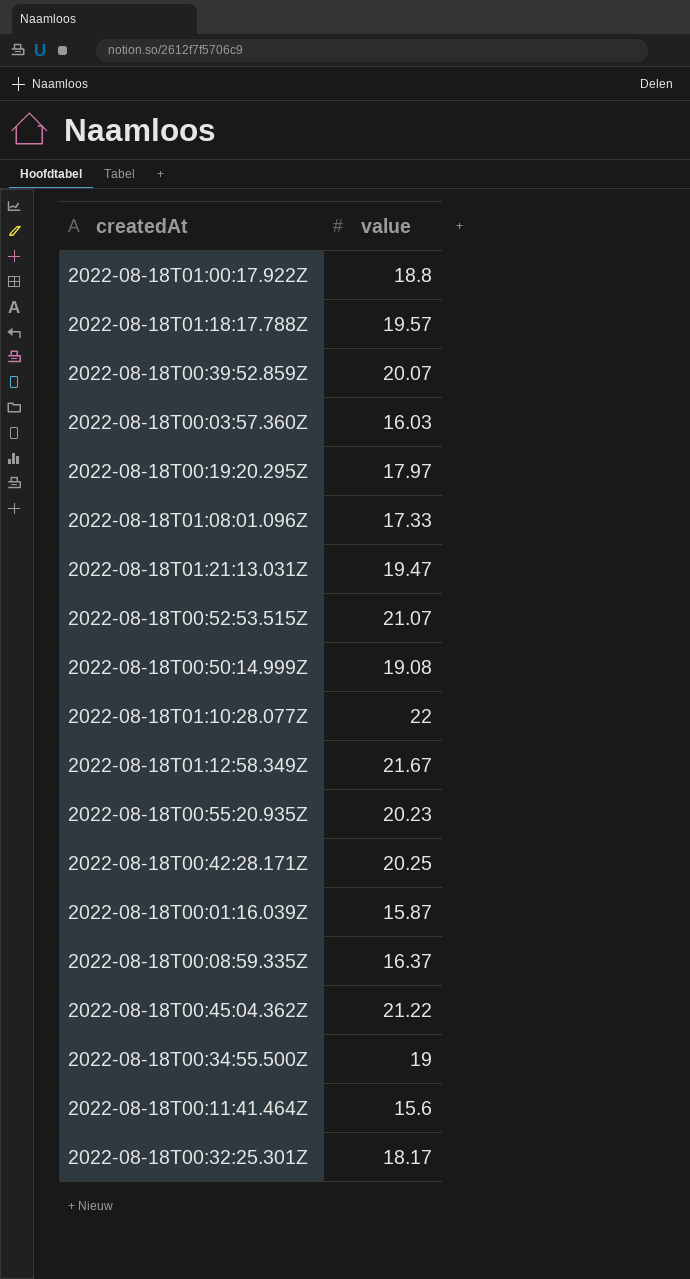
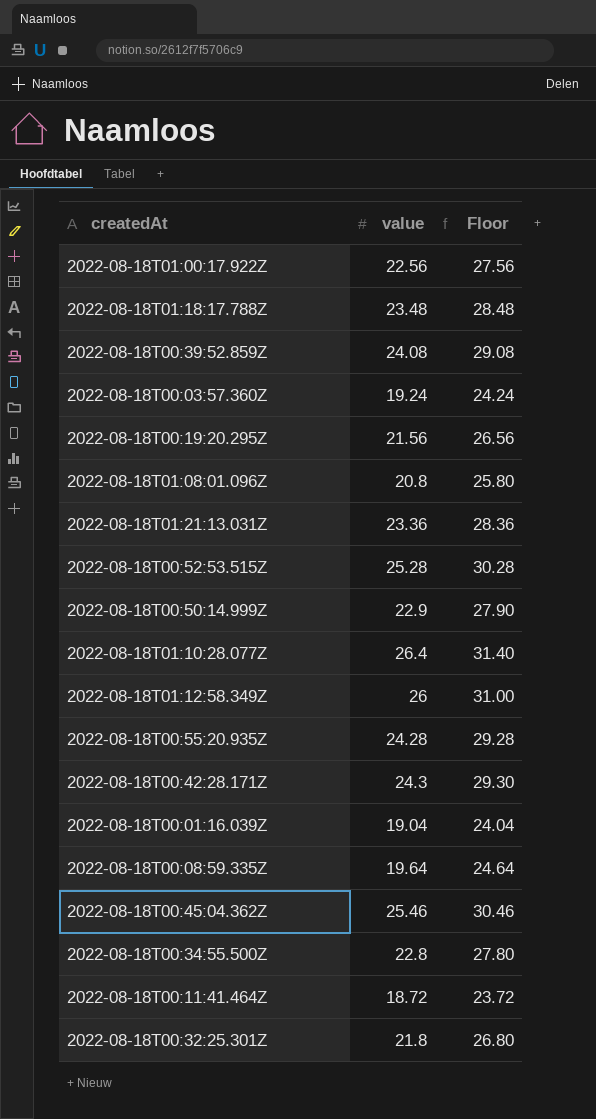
column Floor | formula: none -> [value] + 5
2022-08-18T01:00:17.922Z | value: 18.8 -> 22.56
2022-08-18T01:18:17.788Z | value: 19.57 -> 23.48
2022-08-18T00:39:52.859Z | value: 20.07 -> 24.08
2022-08-18T00:03:57.360Z | value: 16.03 -> 19.24
2022-08-18T00:19:20.295Z | value: 17.97 -> 21.56
2022-08-18T01:08:01.096Z | value: 17.33 -> 20.8
2022-08-18T01:21:13.031Z | value: 19.47 -> 23.36
2022-08-18T00:52:53.515Z | value: 21.07 -> 25.28
2022-08-18T00:50:14.999Z | value: 19.08 -> 22.9
2022-08-18T01:10:28.077Z | value: 22 -> 26.4
2022-08-18T01:12:58.349Z | value: 21.67 -> 26
2022-08-18T00:55:20.935Z | value: 20.23 -> 24.28
2022-08-18T00:42:28.171Z | value: 20.25 -> 24.3
2022-08-18T00:01:16.039Z | value: 15.87 -> 19.04
2022-08-18T00:08:59.335Z | value: 16.37 -> 19.64
2022-08-18T00:45:04.362Z | value: 21.22 -> 25.46
2022-08-18T00:34:55.500Z | value: 19 -> 22.8
2022-08-18T00:11:41.464Z | value: 15.6 -> 18.72
2022-08-18T00:32:25.301Z | value: 18.17 -> 21.8

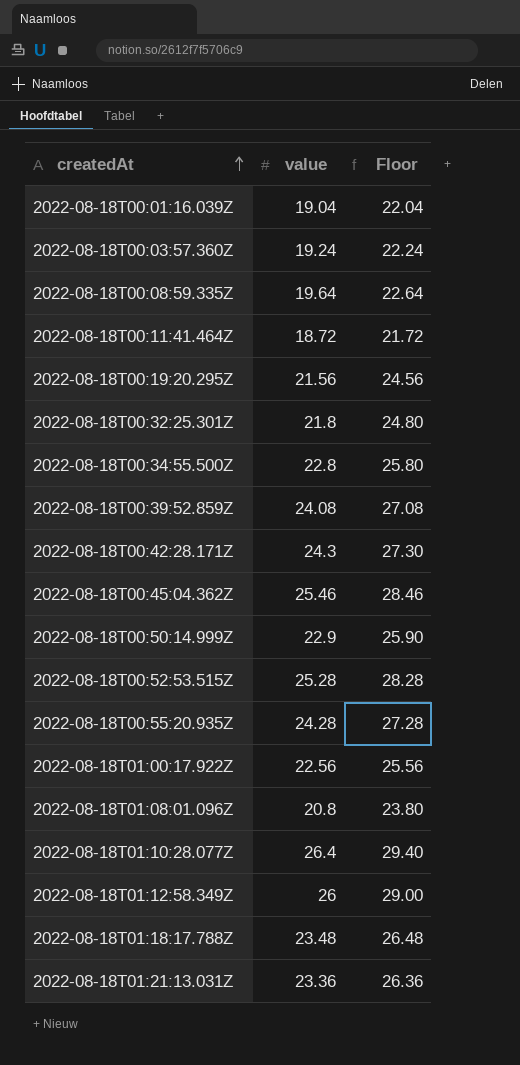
row order: none -> createdAt ascending
column Floor | formula: [value] + 5 -> [value] + 3

